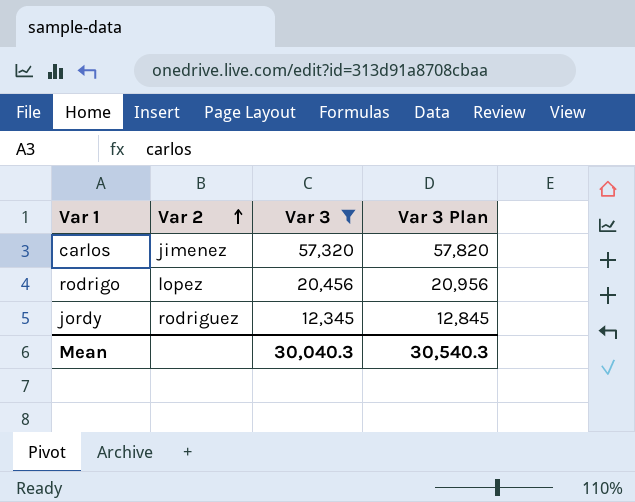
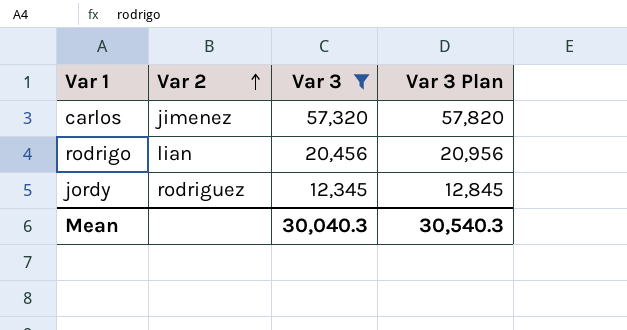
rodrigo | Var 2: lopez -> lian

